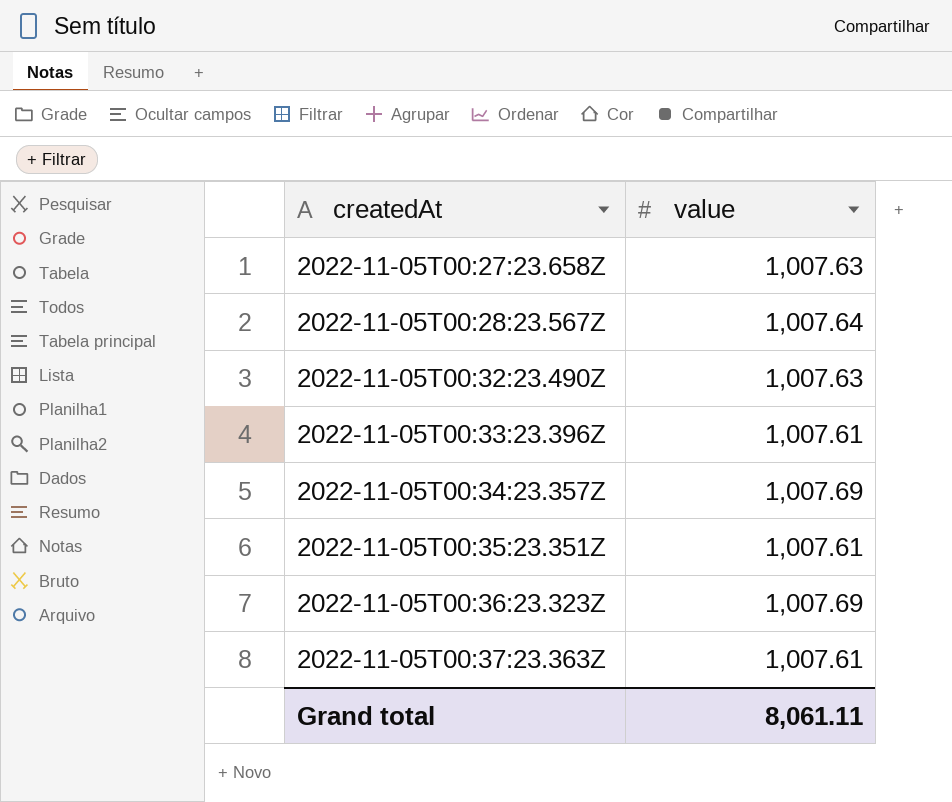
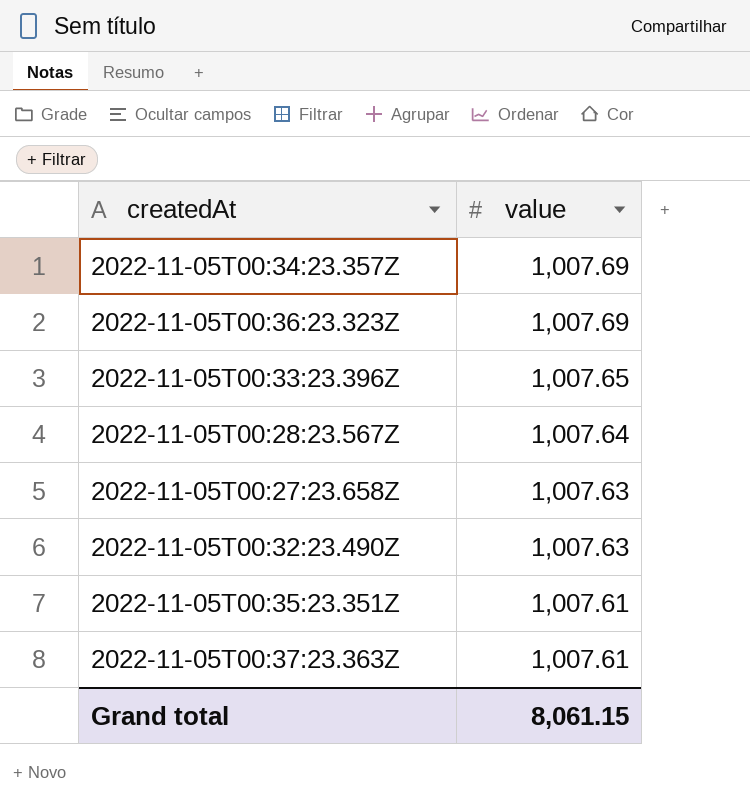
row order: createdAt ascending -> value descending
2022-11-05T00:33:23.396Z | value: 1,007.61 -> 1,007.65
Grand total | value: 8,061.11 -> 8,061.15

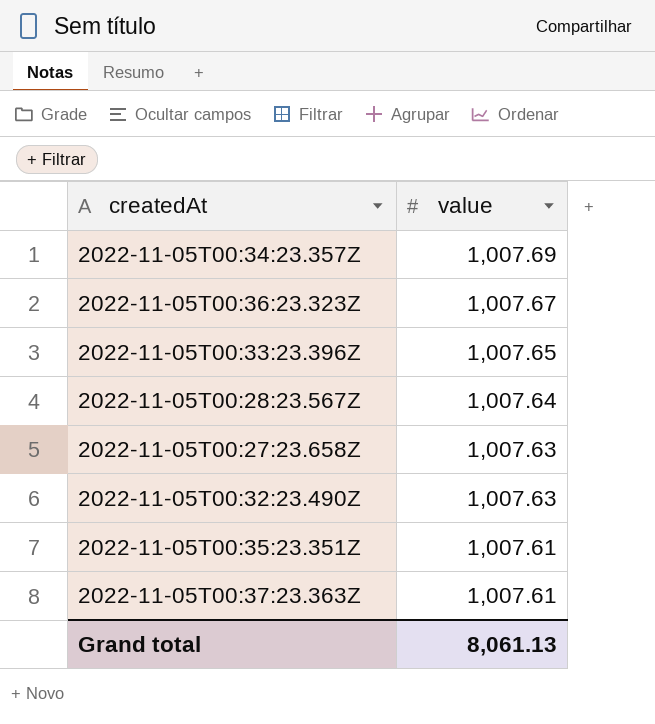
2022-11-05T00:36:23.323Z | value: 1,007.69 -> 1,007.67
Grand total | value: 8,061.15 -> 8,061.13

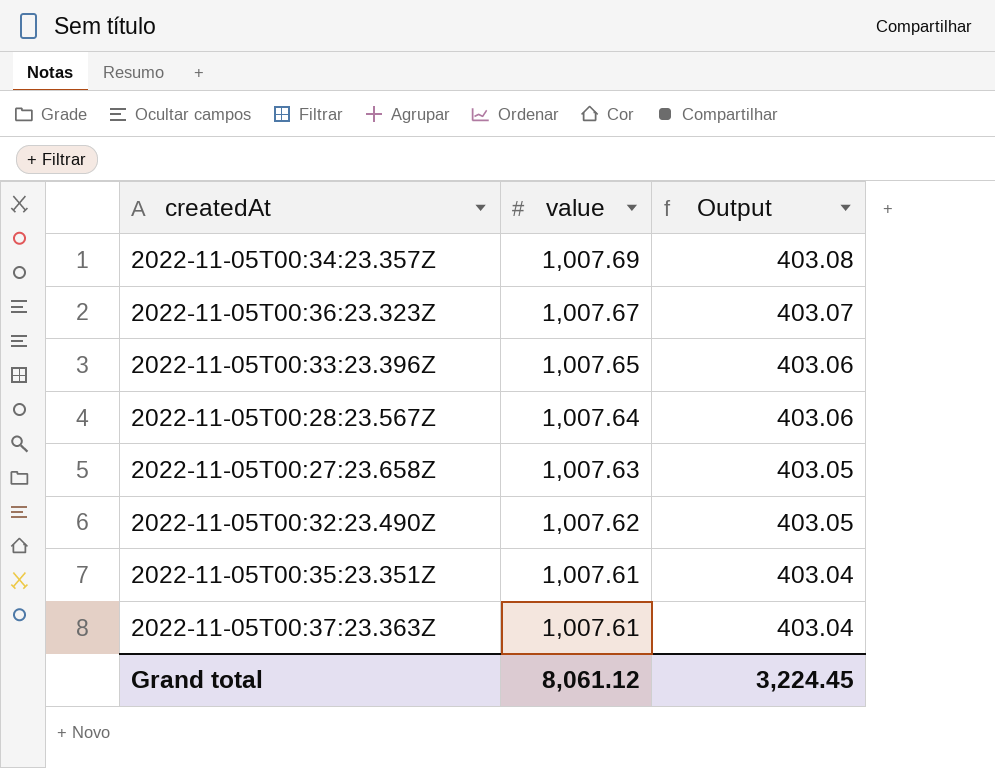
column Output | formula: none -> [value] * 0.4
2022-11-05T00:32:23.490Z | value: 1,007.63 -> 1,007.62
Grand total | value: 8,061.13 -> 8,061.12

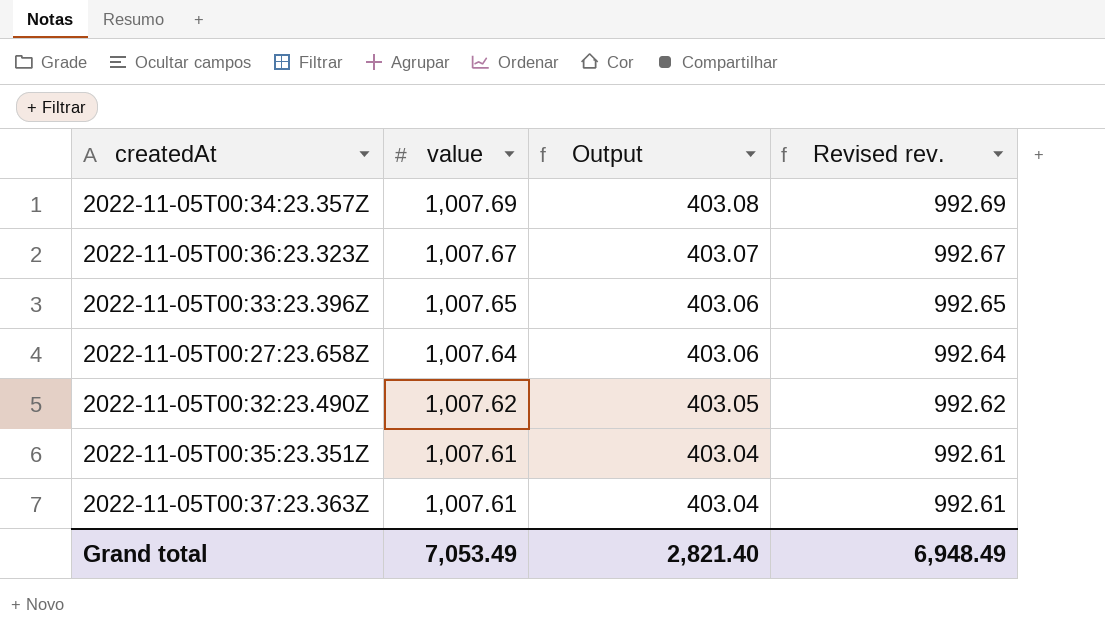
column Revised rev. | formula: none -> [value] - 15
row 2022-11-05T00:28:23.567Z: 1,007.64 | 403.06 -> none
2022-11-05T00:27:23.658Z | value: 1,007.63 -> 1,007.64
2022-11-05T00:27:23.658Z | Output: 403.05 -> 403.06
Grand total | value: 8,061.12 -> 7,053.49
Grand total | Output: 3,224.45 -> 2,821.40

